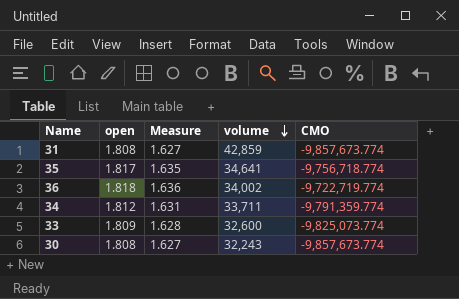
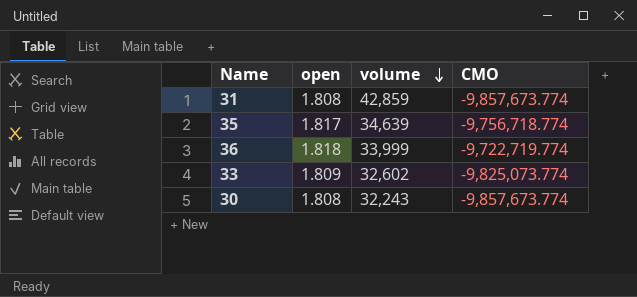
column Measure | formula: [open] * 0.9 -> none
row 34: 1.812 | 1.631 | 33,711 | -9,791,359.774 -> none
35 | volume: 34,641 -> 34,639
36 | volume: 34,002 -> 33,999
33 | volume: 32,600 -> 32,602

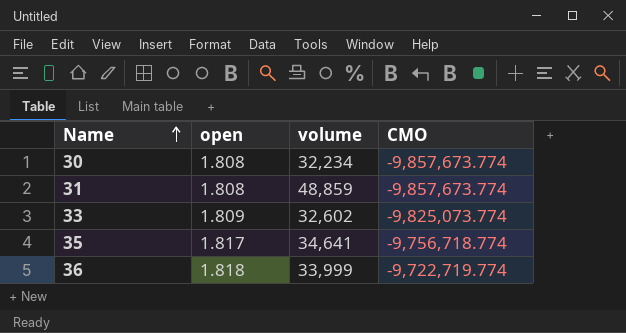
row order: volume descending -> Name ascending
30 | volume: 32,243 -> 32,234
31 | volume: 42,859 -> 48,859
35 | volume: 34,639 -> 34,641

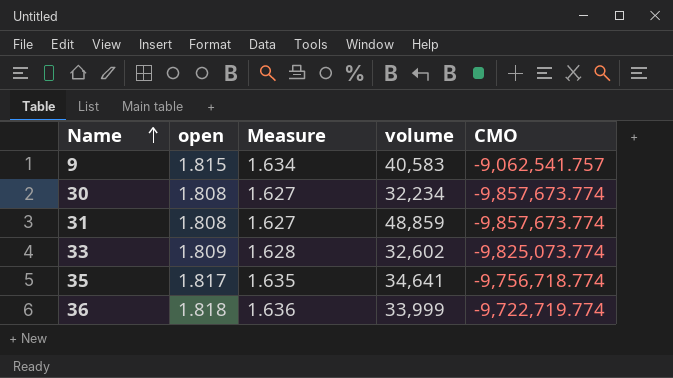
column Measure | formula: none -> [open] * 0.9
row 9: none -> 1.815 | 1.634 | 40,583 | -9,062,541.757

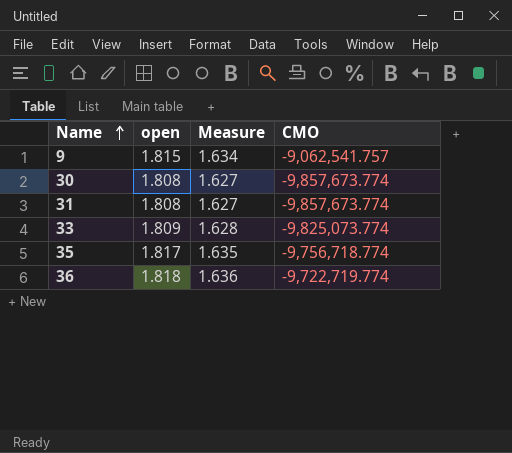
column volume | position: 4 -> none

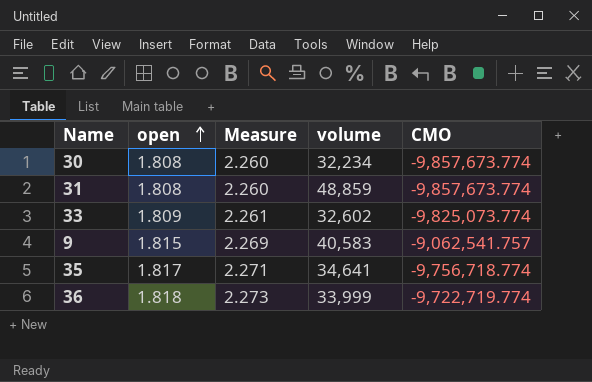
row order: Name ascending -> open ascending
column Measure | formula: [open] * 0.9 -> [open] * 1.25
column volume | position: none -> 4

